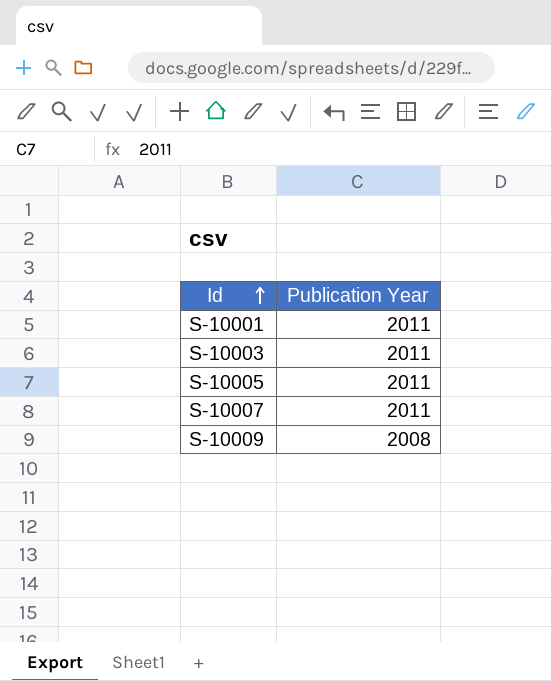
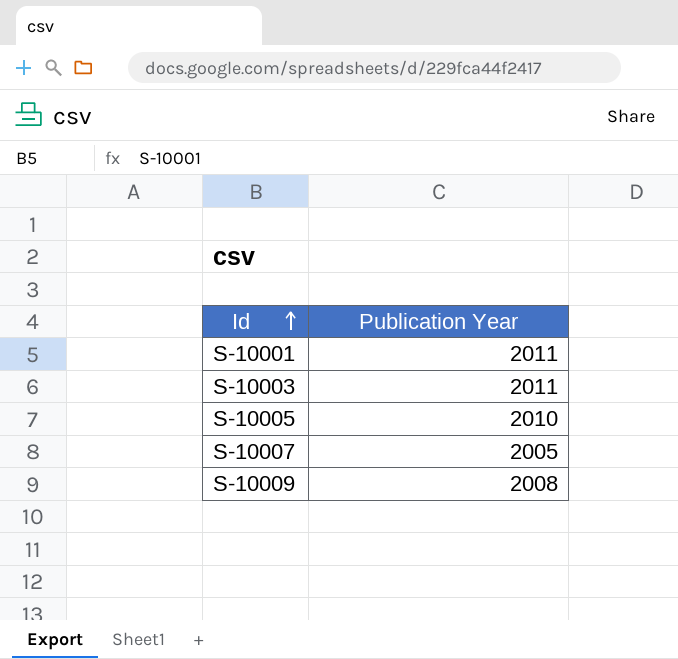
S-10005 | Publication Year: 2011 -> 2010
S-10007 | Publication Year: 2011 -> 2005

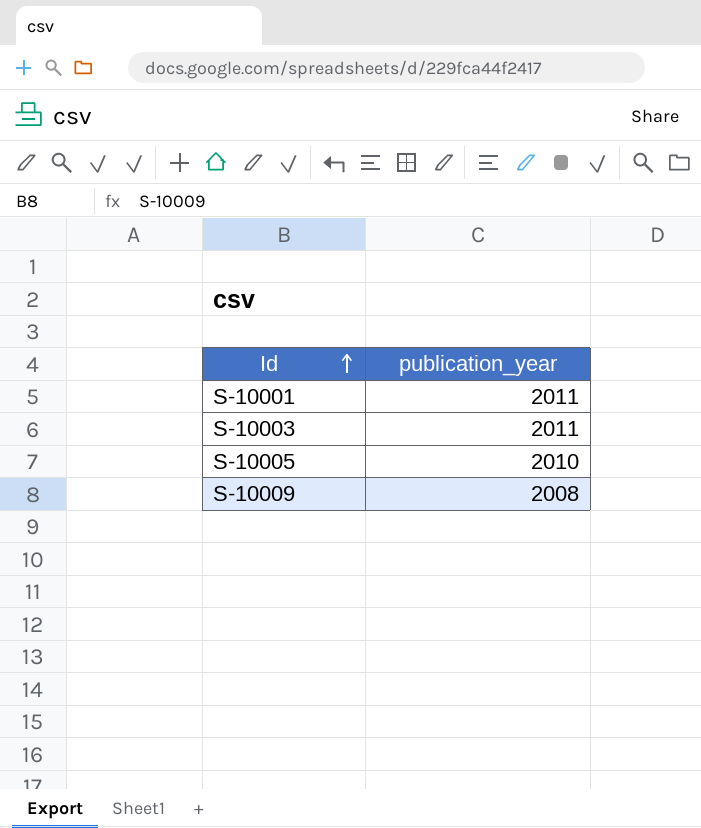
column name: Publication Year -> publication_year
row S-10007: 2005 -> none

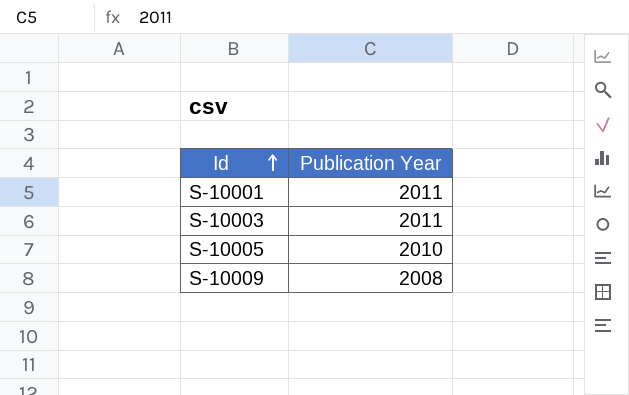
column name: publication_year -> Publication Year

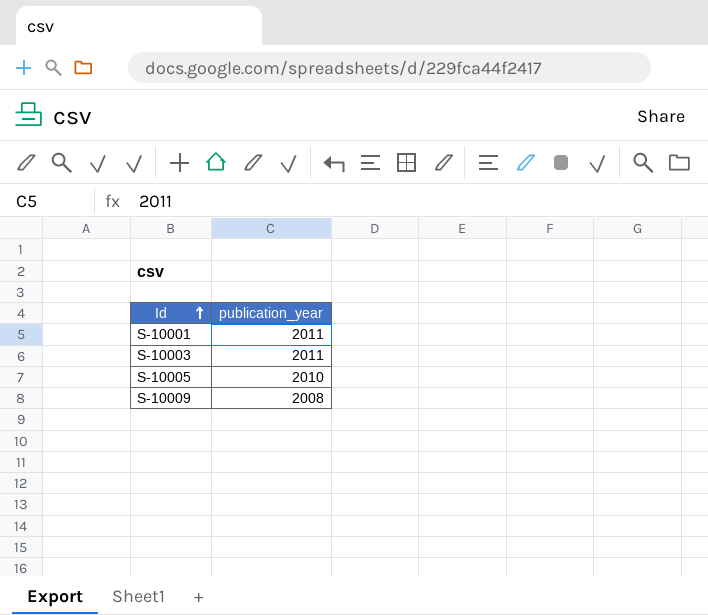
column name: Publication Year -> publication_year

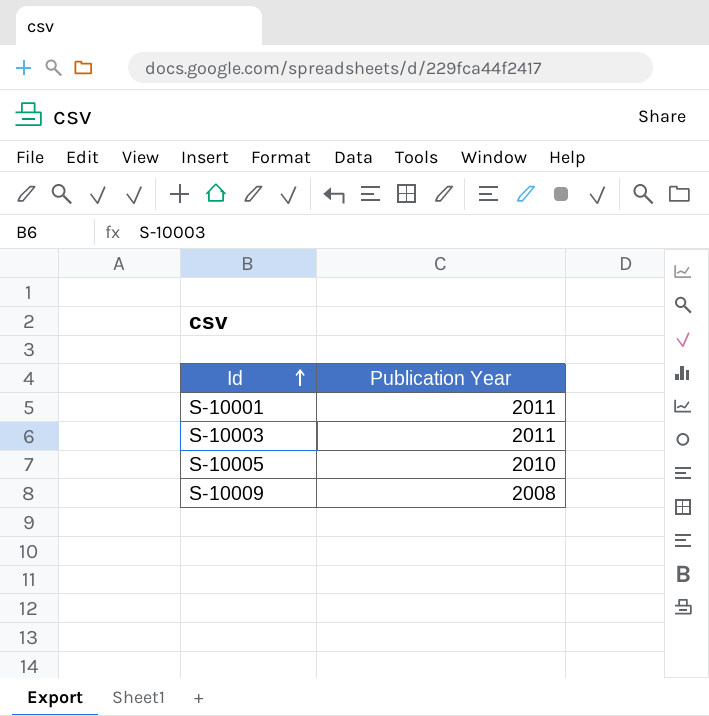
column name: publication_year -> Publication Year

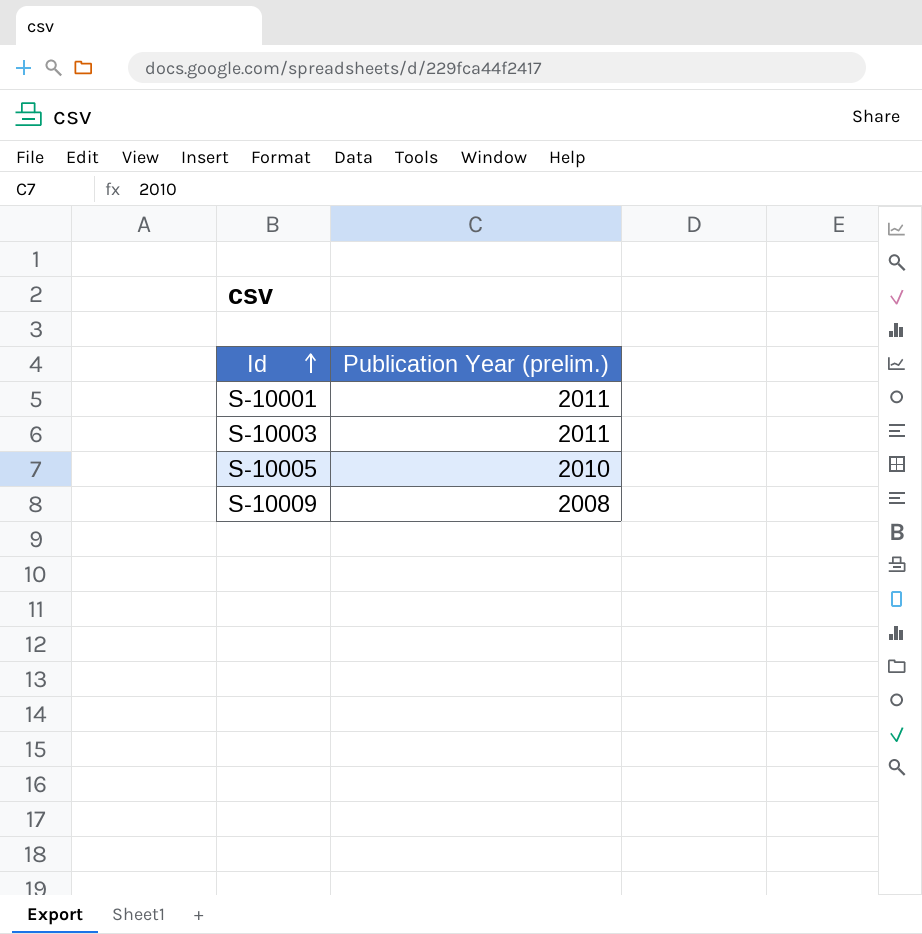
column name: Publication Year -> Publication Year (prelim.)

